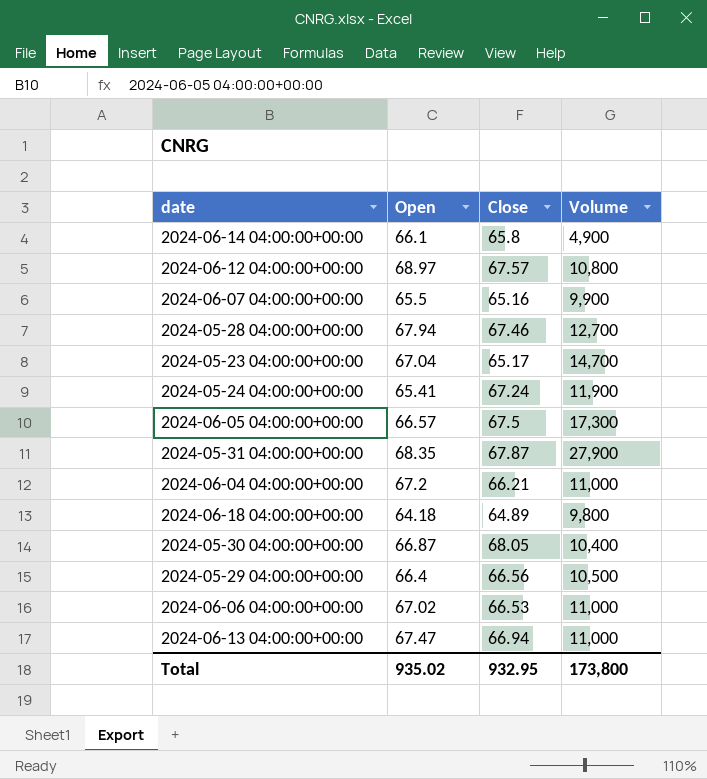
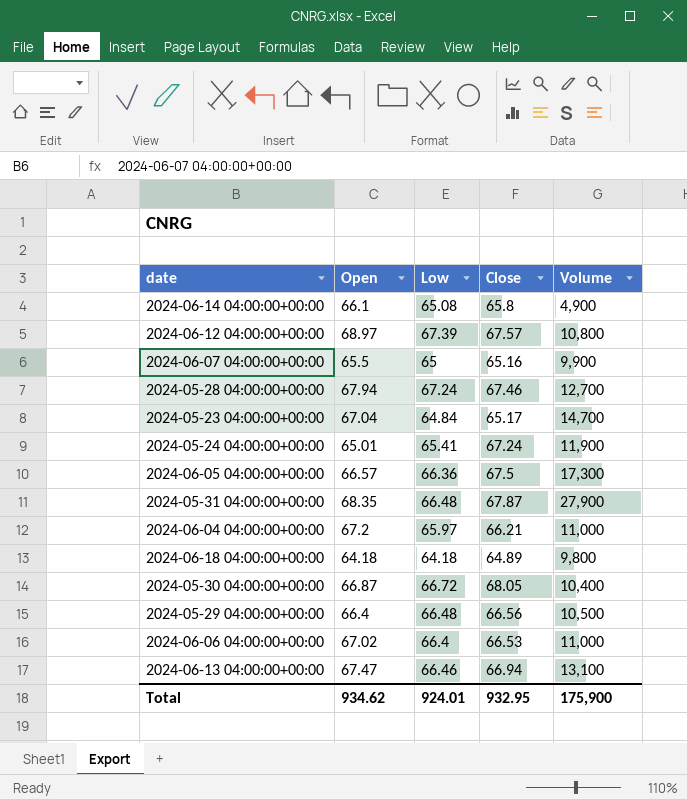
column Low | position: none -> 3
2024-05-24 04:00:00+00:00 | Open: 65.41 -> 65.01
2024-06-13 04:00:00+00:00 | Volume: 11,000 -> 13,100
Total | Open: 935.02 -> 934.62
Total | Volume: 173,800 -> 175,900

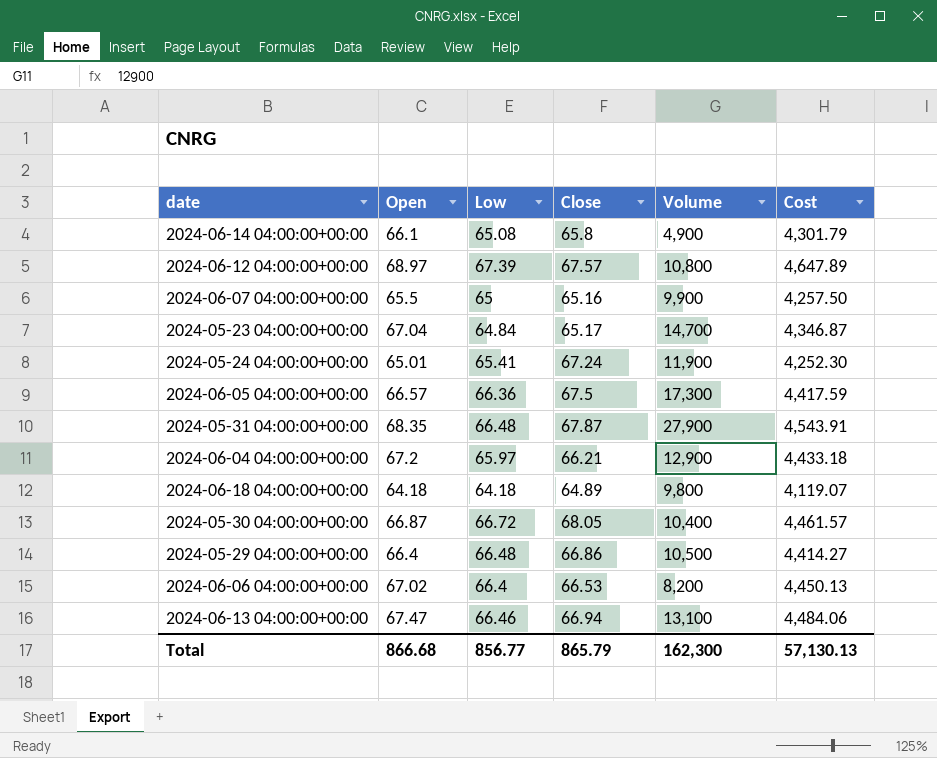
column Cost | formula: none -> [Open] * [Low]
row 2024-05-28 04:00:00+00:00: 67.94 | 67.24 | 67.46 | 12,700 -> none
2024-06-04 04:00:00+00:00 | Volume: 11,000 -> 12,900
2024-05-29 04:00:00+00:00 | Close: 66.56 -> 66.86
2024-06-06 04:00:00+00:00 | Volume: 11,000 -> 8,200
Total | Open: 934.62 -> 866.68
Total | Low: 924.01 -> 856.77
Total | Close: 932.95 -> 865.79
Total | Volume: 175,900 -> 162,300

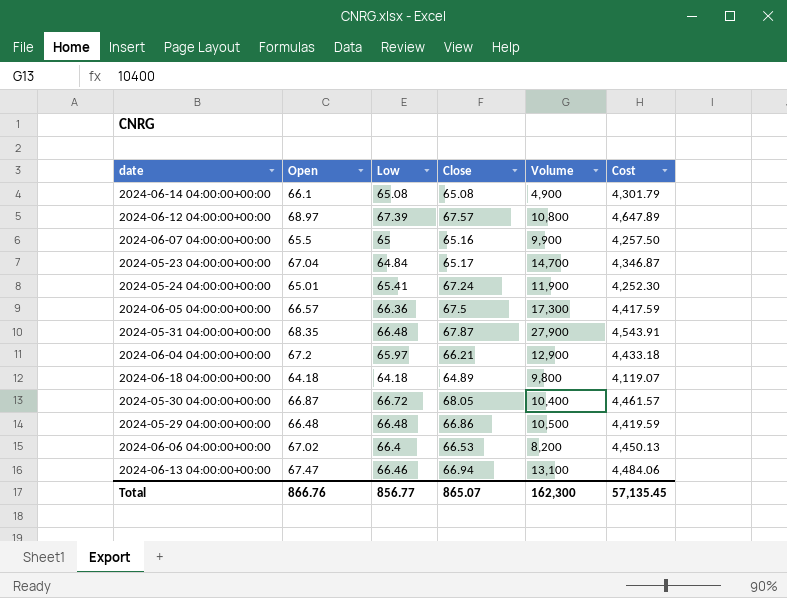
2024-06-14 04:00:00+00:00 | Close: 65.8 -> 65.08
2024-05-29 04:00:00+00:00 | Open: 66.4 -> 66.48
2024-05-29 04:00:00+00:00 | Cost: 4,414.27 -> 4,419.59
Total | Open: 866.68 -> 866.76
Total | Close: 865.79 -> 865.07
Total | Cost: 57,130.13 -> 57,135.45

